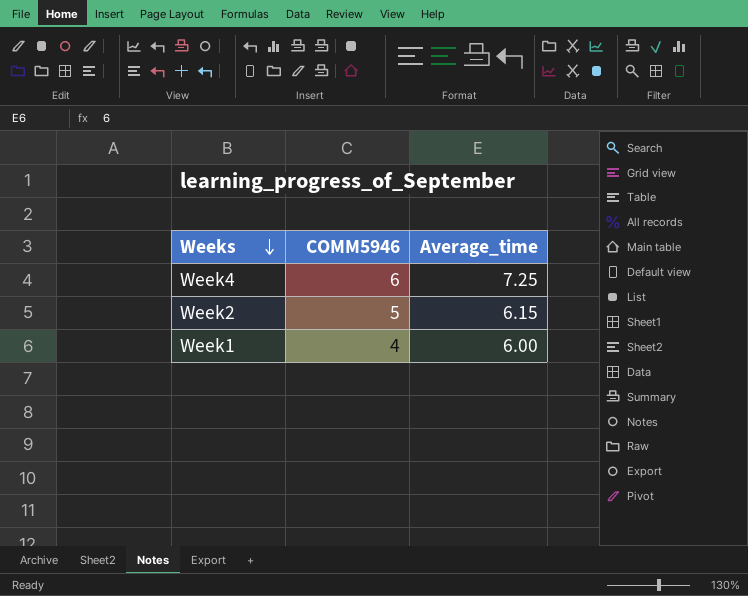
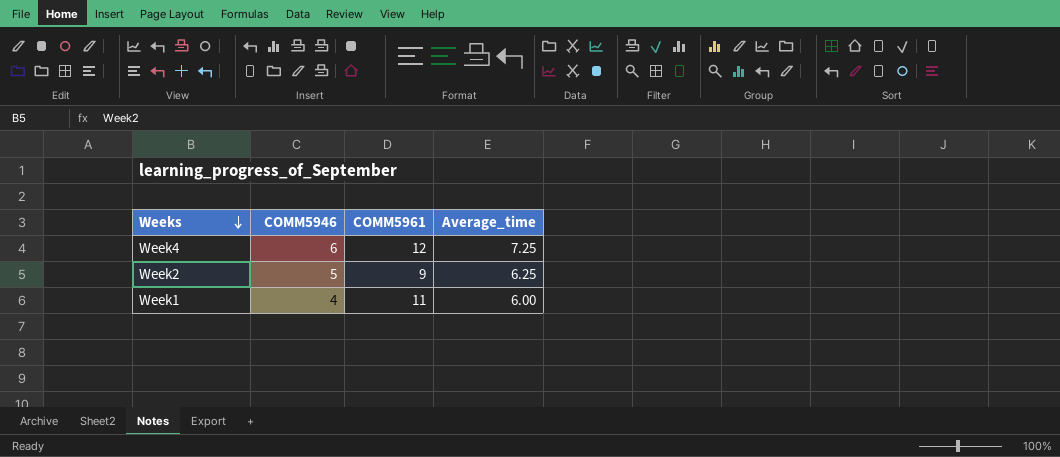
column COMM5961 | position: none -> 3
Week2 | Average_time: 6.15 -> 6.25

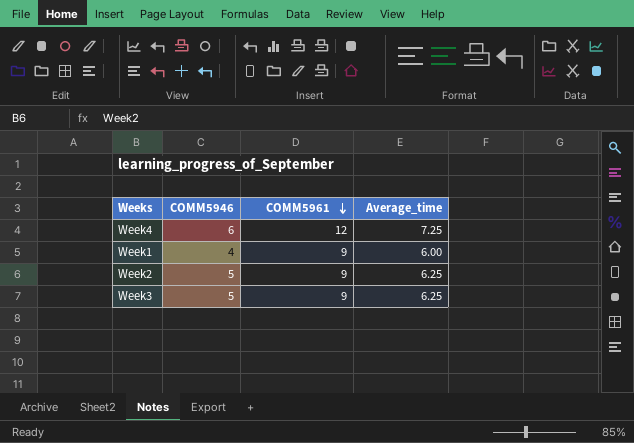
row order: Weeks descending -> COMM5961 descending
Week1 | COMM5961: 11 -> 9
row Week3: none -> 5 | 9 | 6.25

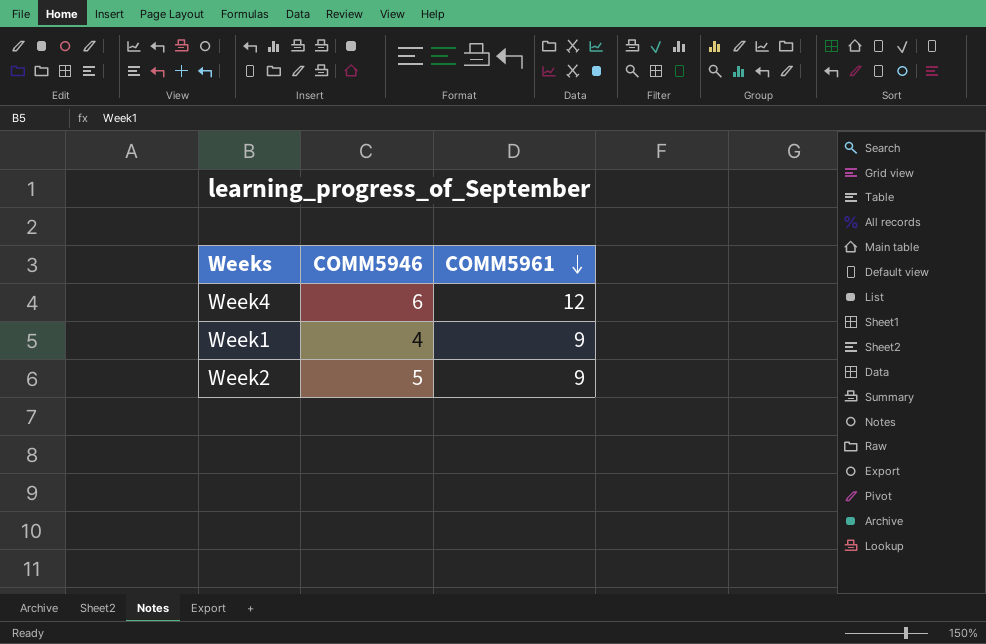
column Average_time | position: 4 -> none
row Week3: 5 | 9 | 6.25 -> none

